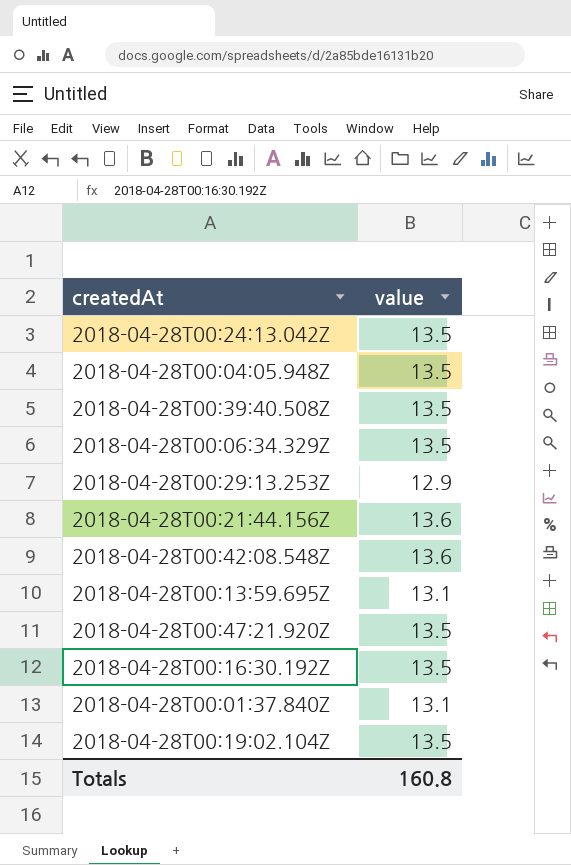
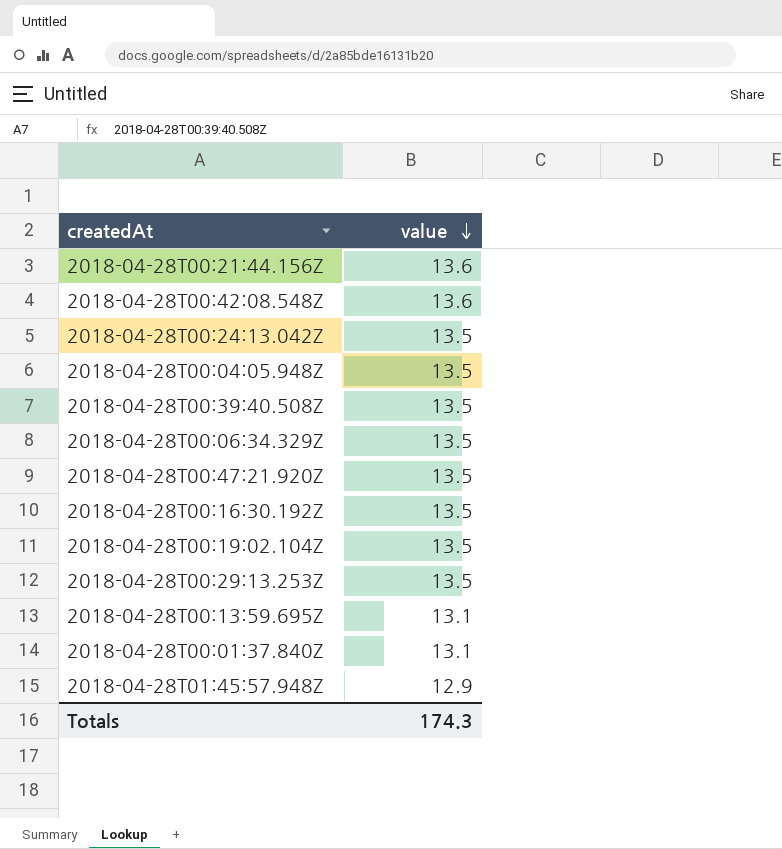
row order: none -> value descending
2018-04-28T00:29:13.253Z | value: 12.9 -> 13.5
row 2018-04-28T01:45:57.948Z: none -> 12.9
Totals | value: 160.8 -> 174.3

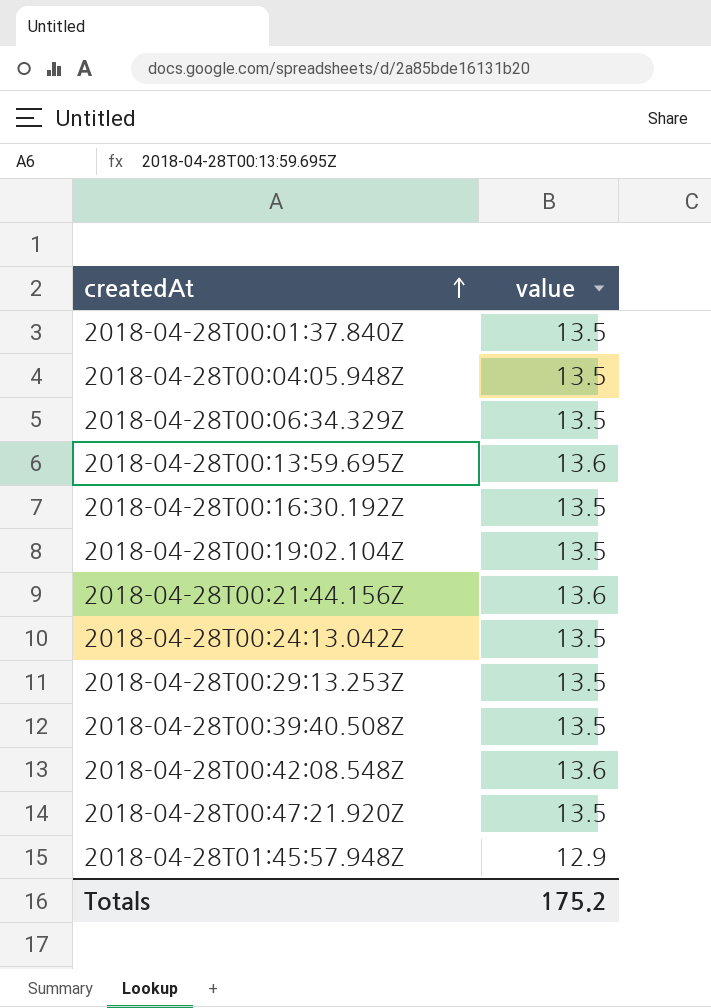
row order: value descending -> createdAt ascending
2018-04-28T00:01:37.840Z | value: 13.1 -> 13.5
2018-04-28T00:13:59.695Z | value: 13.1 -> 13.6
Totals | value: 174.3 -> 175.2

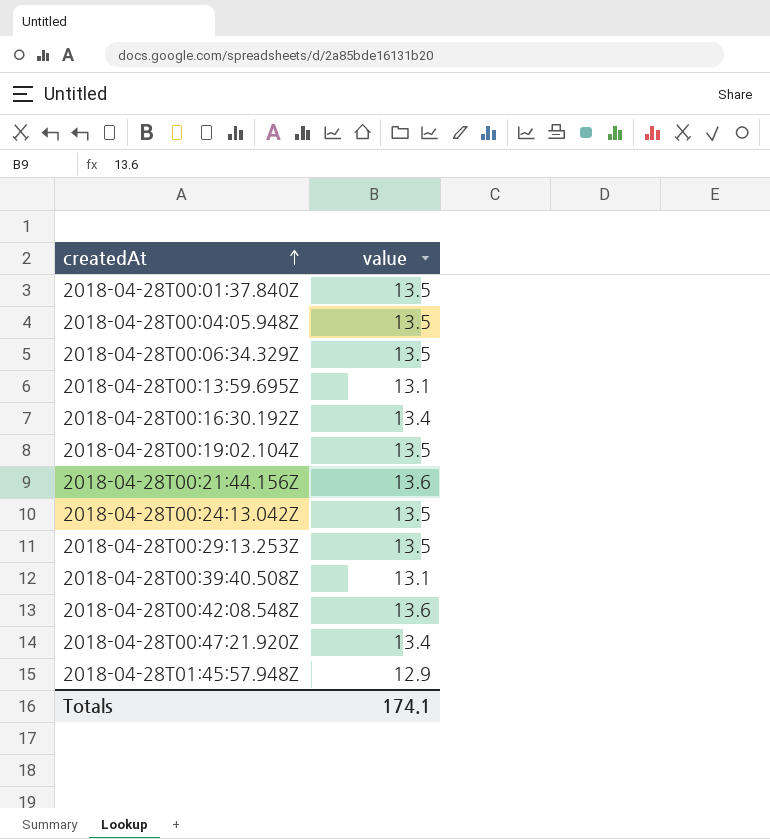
2018-04-28T00:13:59.695Z | value: 13.6 -> 13.1
2018-04-28T00:16:30.192Z | value: 13.5 -> 13.4
2018-04-28T00:39:40.508Z | value: 13.5 -> 13.1
2018-04-28T00:47:21.920Z | value: 13.5 -> 13.4
Totals | value: 175.2 -> 174.1

